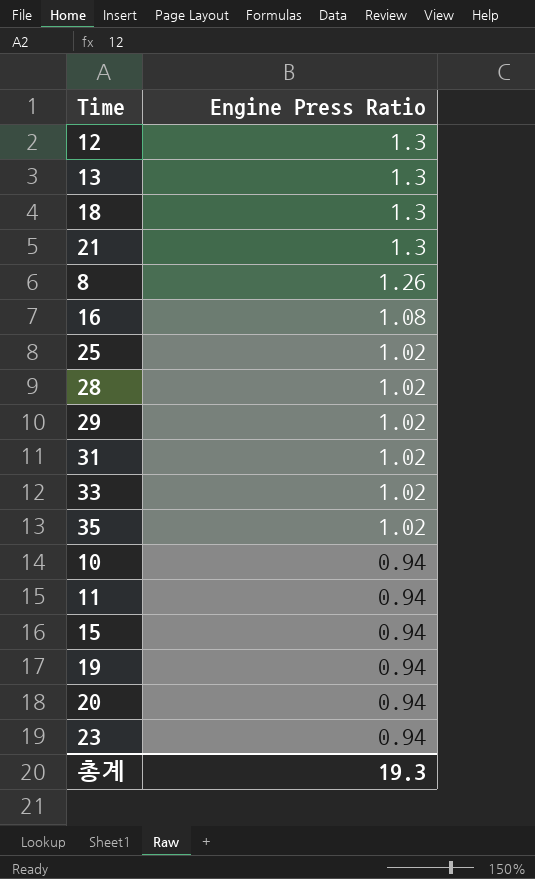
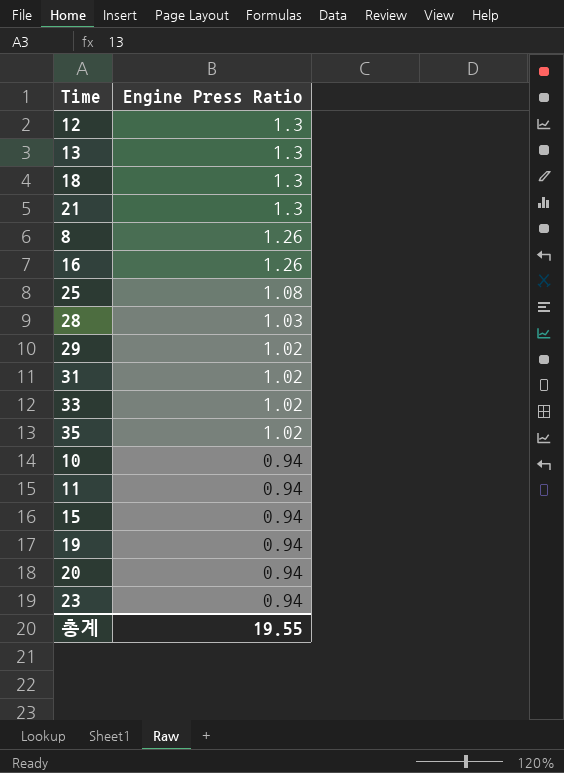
16 | Engine Press Ratio: 1.08 -> 1.26
25 | Engine Press Ratio: 1.02 -> 1.08
28 | Engine Press Ratio: 1.02 -> 1.03
총계 | Engine Press Ratio: 19.3 -> 19.55

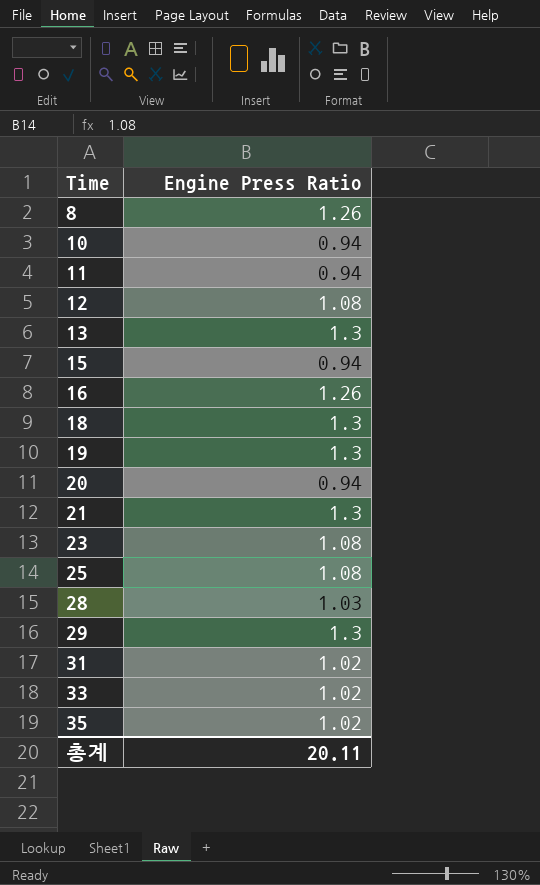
row order: Engine Press Ratio descending -> Time ascending
12 | Engine Press Ratio: 1.3 -> 1.08
19 | Engine Press Ratio: 0.94 -> 1.3
23 | Engine Press Ratio: 0.94 -> 1.08
29 | Engine Press Ratio: 1.02 -> 1.3
총계 | Engine Press Ratio: 19.55 -> 20.11

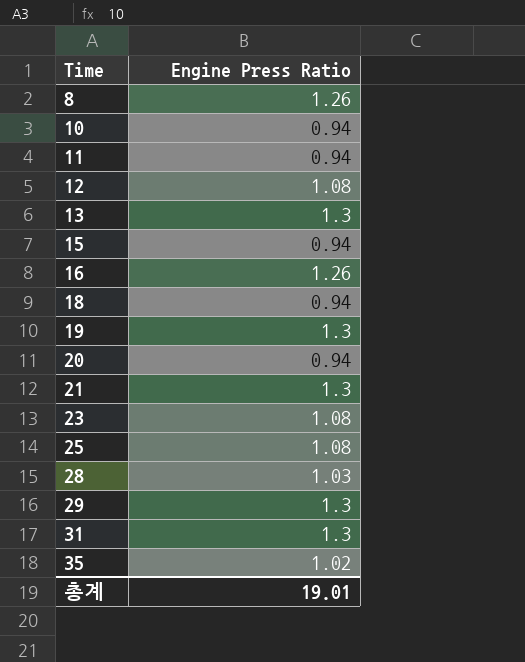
row 33: 1.02 -> none
18 | Engine Press Ratio: 1.3 -> 0.94
31 | Engine Press Ratio: 1.02 -> 1.3
총계 | Engine Press Ratio: 20.11 -> 19.01

